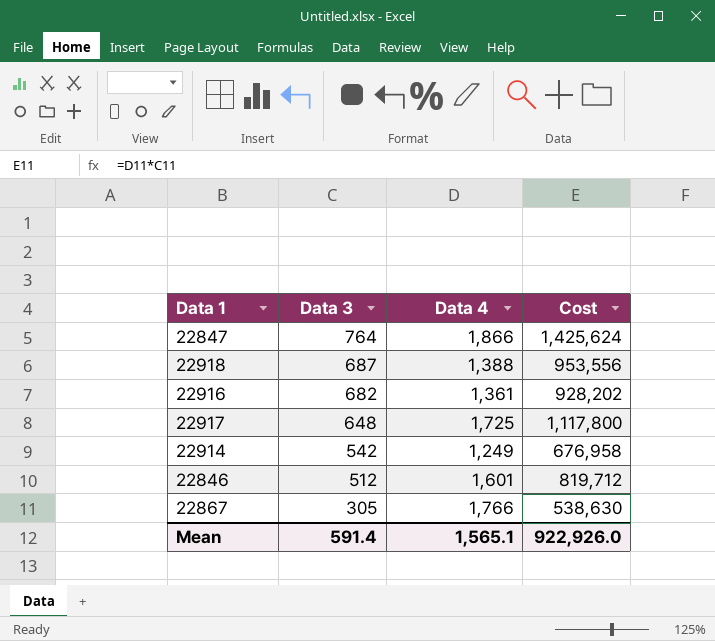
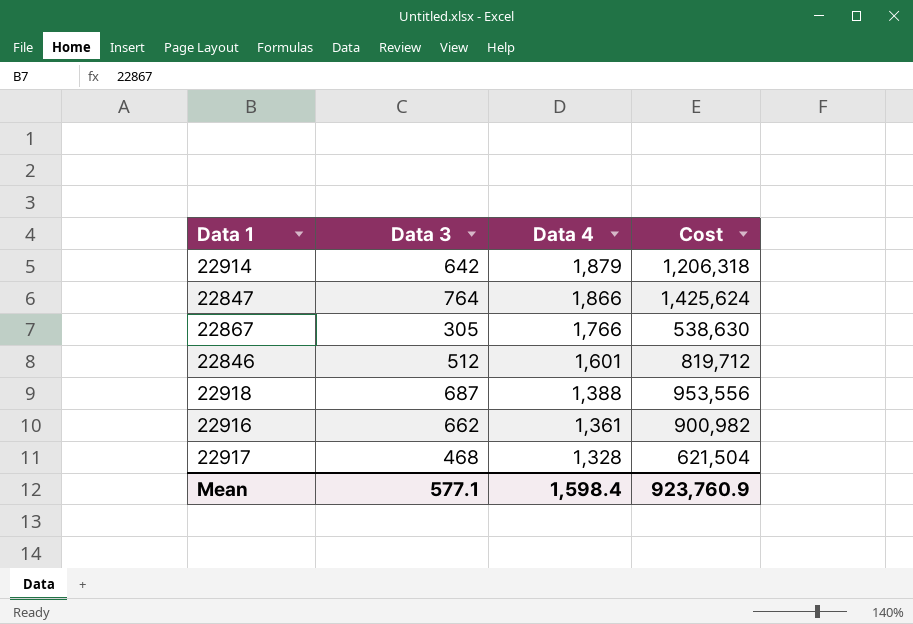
row order: Data 3 descending -> Data 4 descending
22914 | Data 3: 542 -> 642
22914 | Data 4: 1,249 -> 1,879
22914 | Cost: 676,958 -> 1,206,318
22916 | Data 3: 682 -> 662
22916 | Cost: 928,202 -> 900,982
22917 | Data 3: 648 -> 468
22917 | Data 4: 1,725 -> 1,328
22917 | Cost: 1,117,800 -> 621,504
Mean | Data 3: 591.4 -> 577.1
Mean | Data 4: 1,565.1 -> 1,598.4
Mean | Cost: 922,926.0 -> 923,760.9

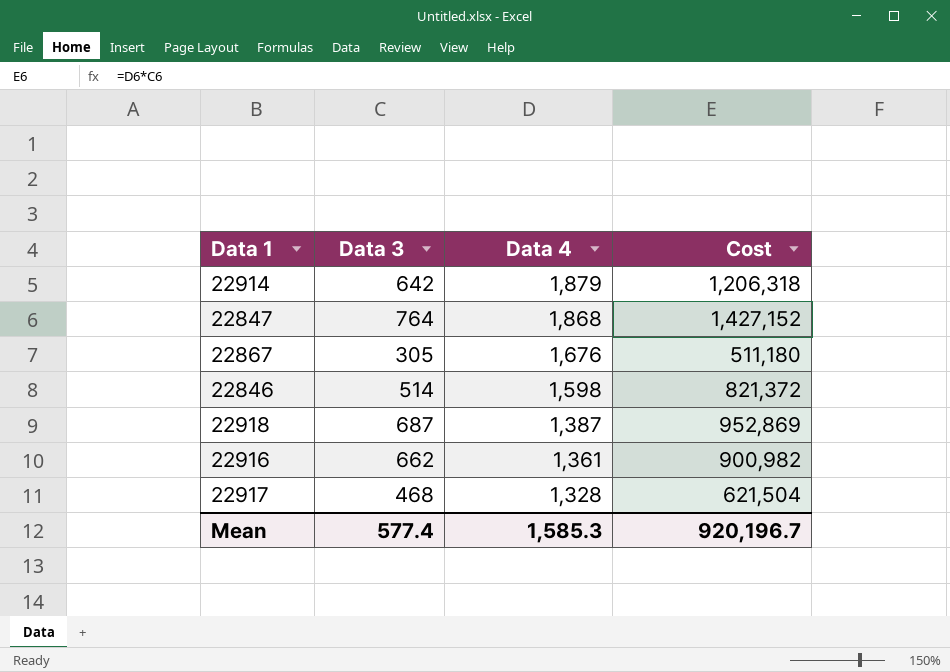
22847 | Data 4: 1,866 -> 1,868
22847 | Cost: 1,425,624 -> 1,427,152
22867 | Data 4: 1,766 -> 1,676
22867 | Cost: 538,630 -> 511,180
22846 | Data 3: 512 -> 514
22846 | Data 4: 1,601 -> 1,598
22846 | Cost: 819,712 -> 821,372
22918 | Data 4: 1,388 -> 1,387
22918 | Cost: 953,556 -> 952,869
Mean | Data 3: 577.1 -> 577.4
Mean | Data 4: 1,598.4 -> 1,585.3
Mean | Cost: 923,760.9 -> 920,196.7

